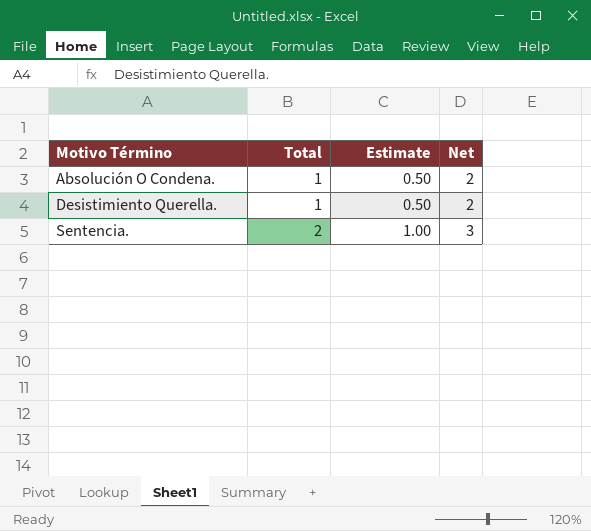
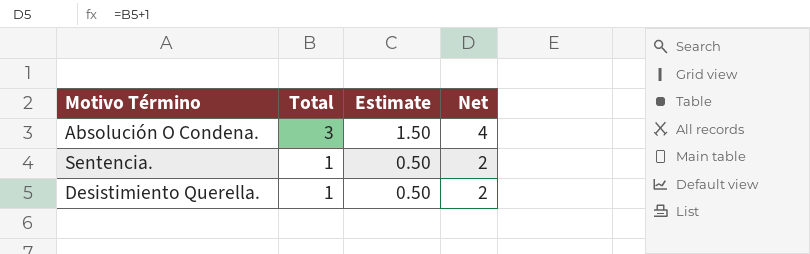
row order: Motivo Término ascending -> Total descending
Absolución O Condena. | Total: 1 -> 3
Absolución O Condena. | Estimate: 0.50 -> 1.50
Absolución O Condena. | Net: 2 -> 4
Sentencia. | Total: 2 -> 1
Sentencia. | Estimate: 1.00 -> 0.50
Sentencia. | Net: 3 -> 2

